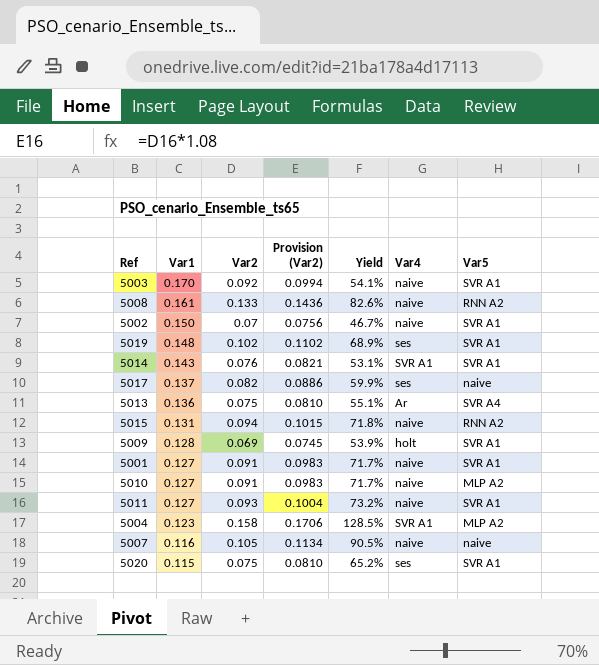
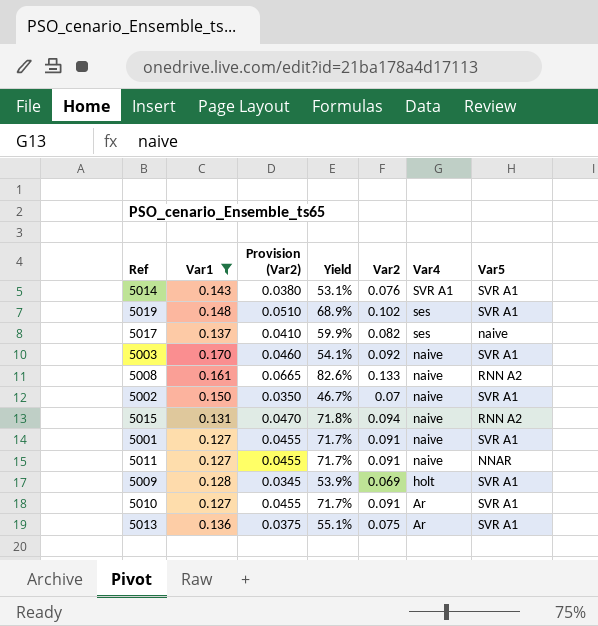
filter: none -> Var1 >= 0.127
row order: Var1 descending -> Var4 descending
column Provision (Var2) | formula: [Var2] * 1.08 -> [Var2] * 0.5
column Var2 | position: 3 -> 5
5011 | Yield: 73.2% -> 71.7%
5011 | Var2: 0.093 -> 0.091
5011 | Var5: SVR A1 -> NNAR
5010 | Var4: naive -> Ar
5010 | Var5: MLP A2 -> SVR A1
5013 | Var5: SVR A4 -> SVR A1

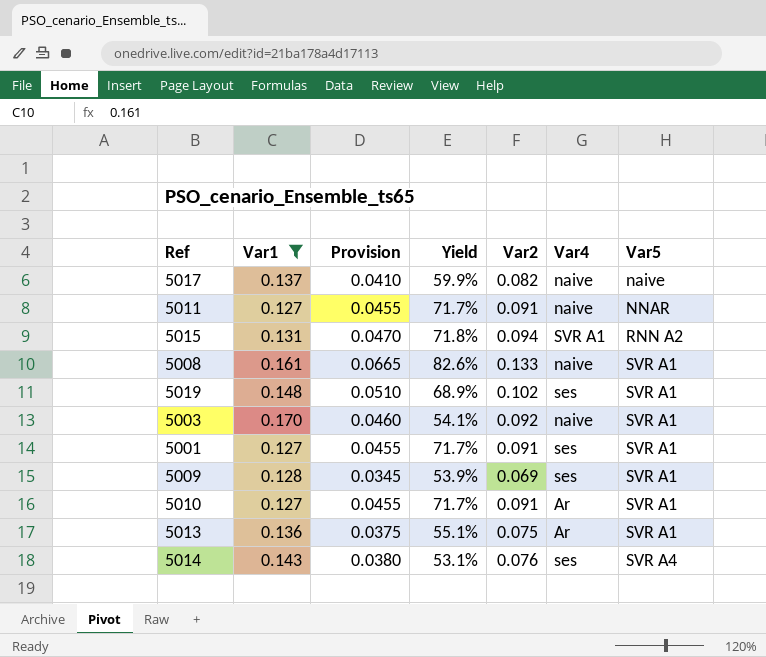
row order: Var4 descending -> Var5 ascending
column name: Provision (Var2) -> Provision
row 5002: 0.150 | 0.0350 | 46.7% | 0.07 | naive | SVR A1 -> none
5017 | Var4: ses -> naive
5015 | Var4: naive -> SVR A1
5008 | Var5: RNN A2 -> SVR A1
5001 | Var4: naive -> ses
5009 | Var4: holt -> ses
5014 | Var4: SVR A1 -> ses
5014 | Var5: SVR A1 -> SVR A4

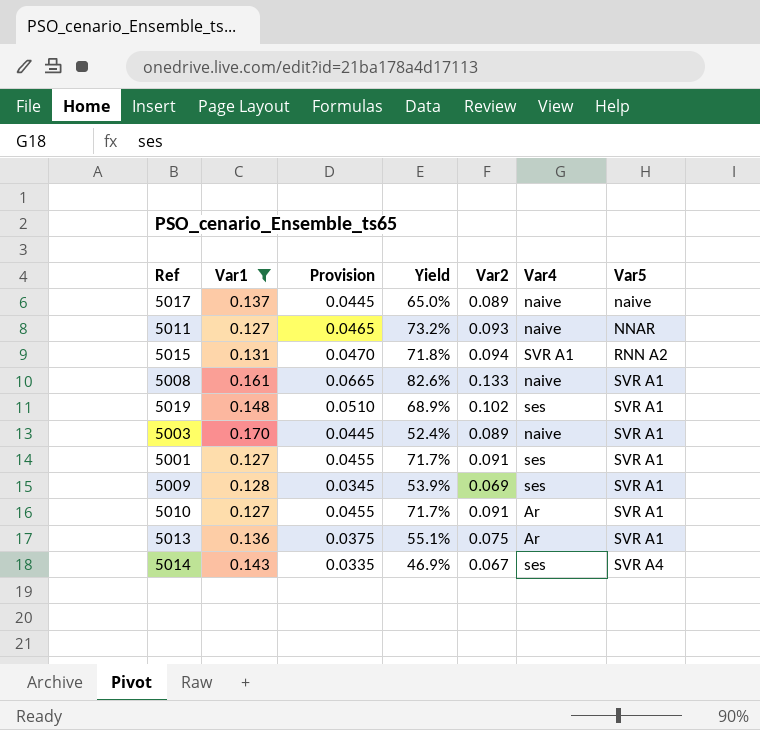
5017 | Provision: 0.0410 -> 0.0445
5017 | Yield: 59.9% -> 65.0%
5017 | Var2: 0.082 -> 0.089
5011 | Provision: 0.0455 -> 0.0465
5011 | Yield: 71.7% -> 73.2%
5011 | Var2: 0.091 -> 0.093
5003 | Provision: 0.0460 -> 0.0445
5003 | Yield: 54.1% -> 52.4%
5003 | Var2: 0.092 -> 0.089
5014 | Provision: 0.0380 -> 0.0335
5014 | Yield: 53.1% -> 46.9%
5014 | Var2: 0.076 -> 0.067

